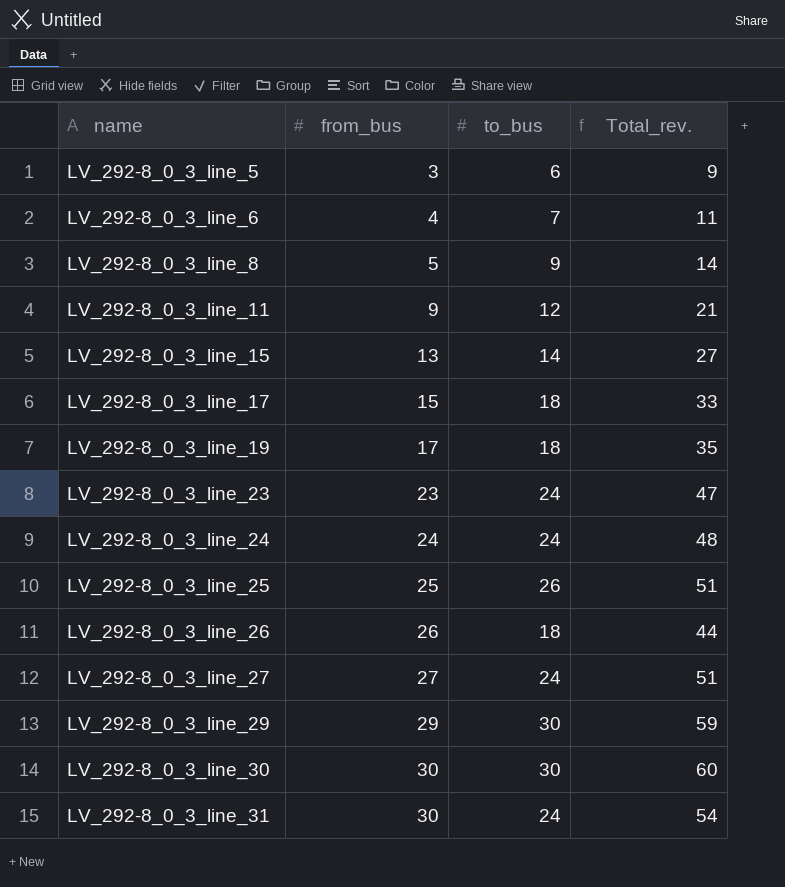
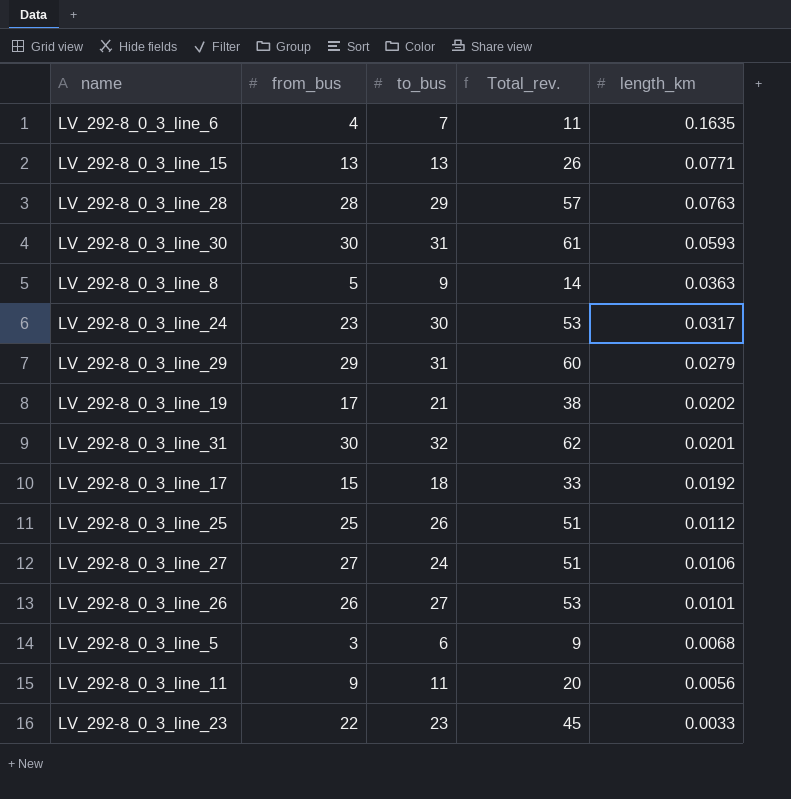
row order: name ascending -> length_km descending
column length_km | position: none -> 5
LV_292-8_0_3_line_15 | to_bus: 14 -> 13
LV_292-8_0_3_line_15 | Total_rev.: 27 -> 26
row LV_292-8_0_3_line_28: none -> 28 | 29 | 57 | 0.0763
LV_292-8_0_3_line_30 | to_bus: 30 -> 31
LV_292-8_0_3_line_30 | Total_rev.: 60 -> 61
LV_292-8_0_3_line_24 | from_bus: 24 -> 23
LV_292-8_0_3_line_24 | to_bus: 24 -> 30
LV_292-8_0_3_line_24 | Total_rev.: 48 -> 53
LV_292-8_0_3_line_29 | to_bus: 30 -> 31
LV_292-8_0_3_line_29 | Total_rev.: 59 -> 60
LV_292-8_0_3_line_19 | to_bus: 18 -> 21
LV_292-8_0_3_line_19 | Total_rev.: 35 -> 38
LV_292-8_0_3_line_31 | to_bus: 24 -> 32
LV_292-8_0_3_line_31 | Total_rev.: 54 -> 62
LV_292-8_0_3_line_26 | to_bus: 18 -> 27
LV_292-8_0_3_line_26 | Total_rev.: 44 -> 53
LV_292-8_0_3_line_11 | to_bus: 12 -> 11
LV_292-8_0_3_line_11 | Total_rev.: 21 -> 20
LV_292-8_0_3_line_23 | from_bus: 23 -> 22
LV_292-8_0_3_line_23 | to_bus: 24 -> 23
LV_292-8_0_3_line_23 | Total_rev.: 47 -> 45

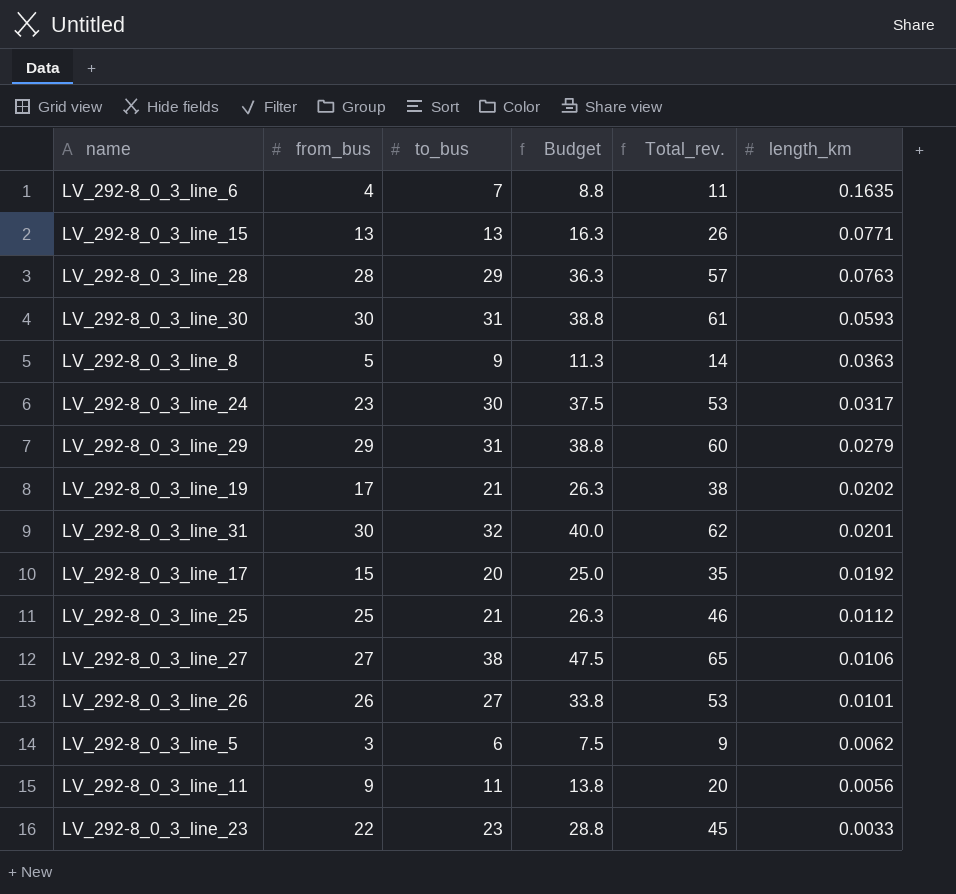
column Budget | formula: none -> [to_bus] * 1.25
LV_292-8_0_3_line_17 | to_bus: 18 -> 20
LV_292-8_0_3_line_17 | Total_rev.: 33 -> 35
LV_292-8_0_3_line_25 | to_bus: 26 -> 21
LV_292-8_0_3_line_25 | Total_rev.: 51 -> 46
LV_292-8_0_3_line_27 | to_bus: 24 -> 38
LV_292-8_0_3_line_27 | Total_rev.: 51 -> 65
LV_292-8_0_3_line_5 | length_km: 0.0068 -> 0.0062

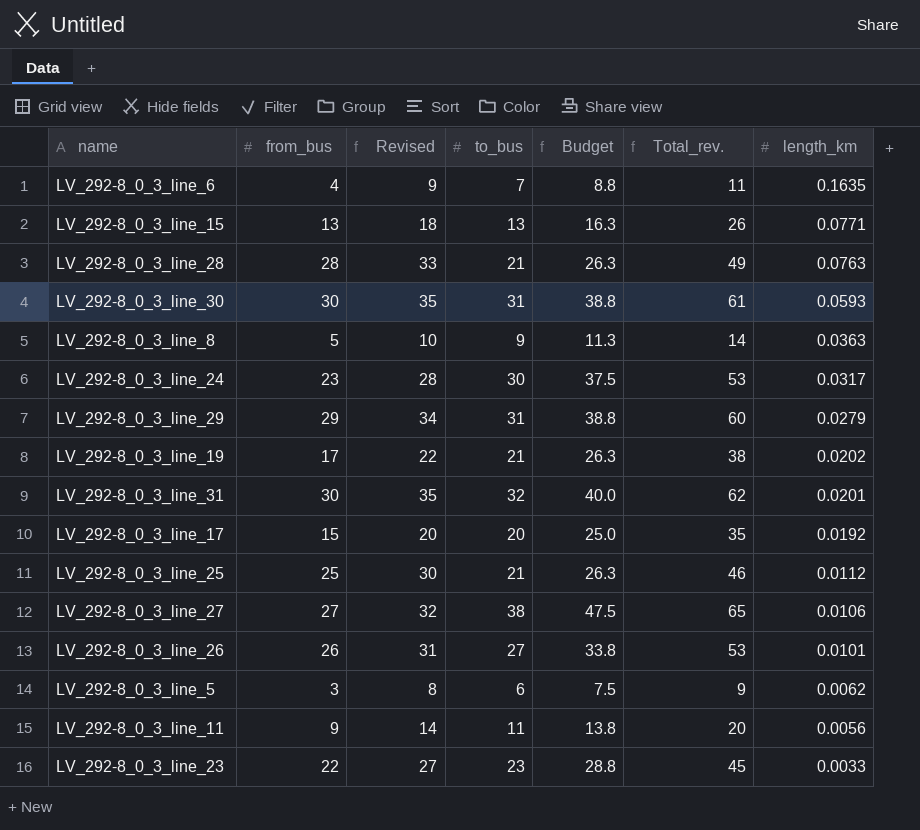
column Revised | formula: none -> [from_bus] + 5
LV_292-8_0_3_line_28 | to_bus: 29 -> 21
LV_292-8_0_3_line_28 | Budget: 36.3 -> 26.3
LV_292-8_0_3_line_28 | Total_rev.: 57 -> 49

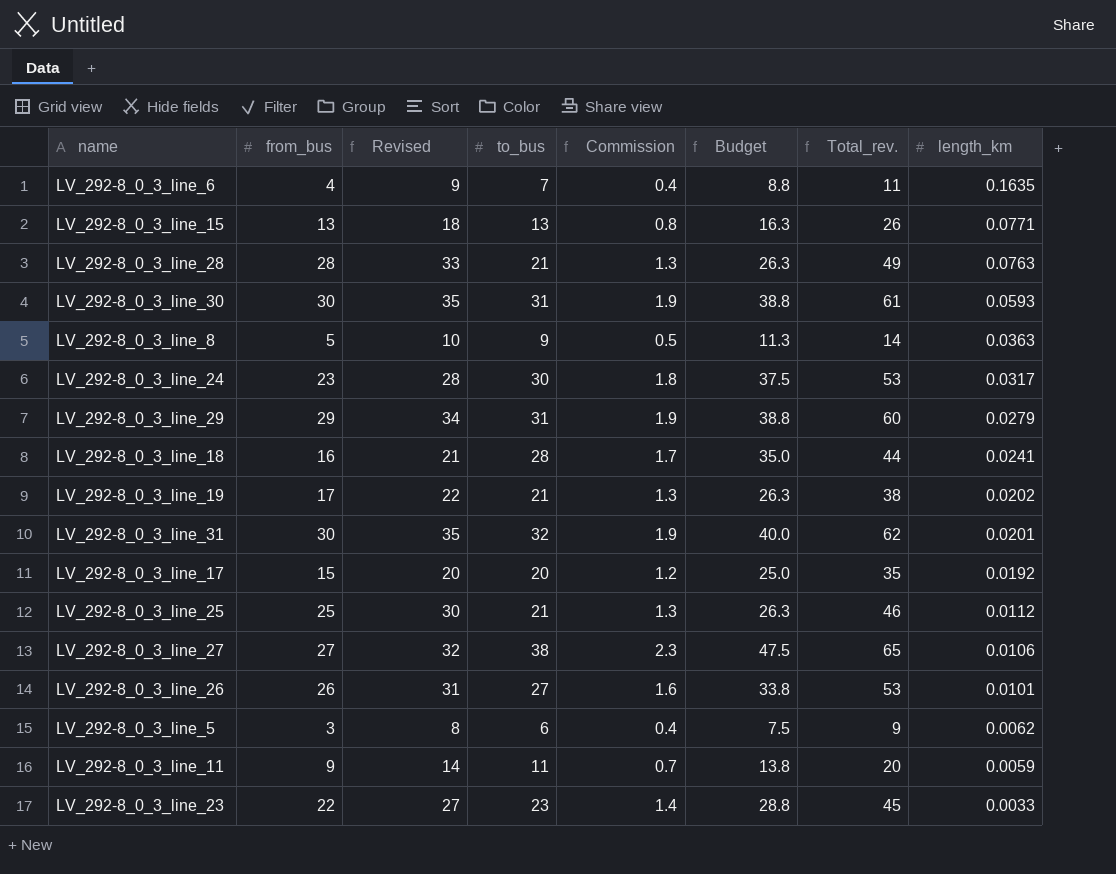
column Commission | formula: none -> [to_bus] * 0.06
row LV_292-8_0_3_line_18: none -> 16 | 21 | 28 | 1.7 | 35.0 | 44 | 0.0241
LV_292-8_0_3_line_11 | length_km: 0.0056 -> 0.0059

